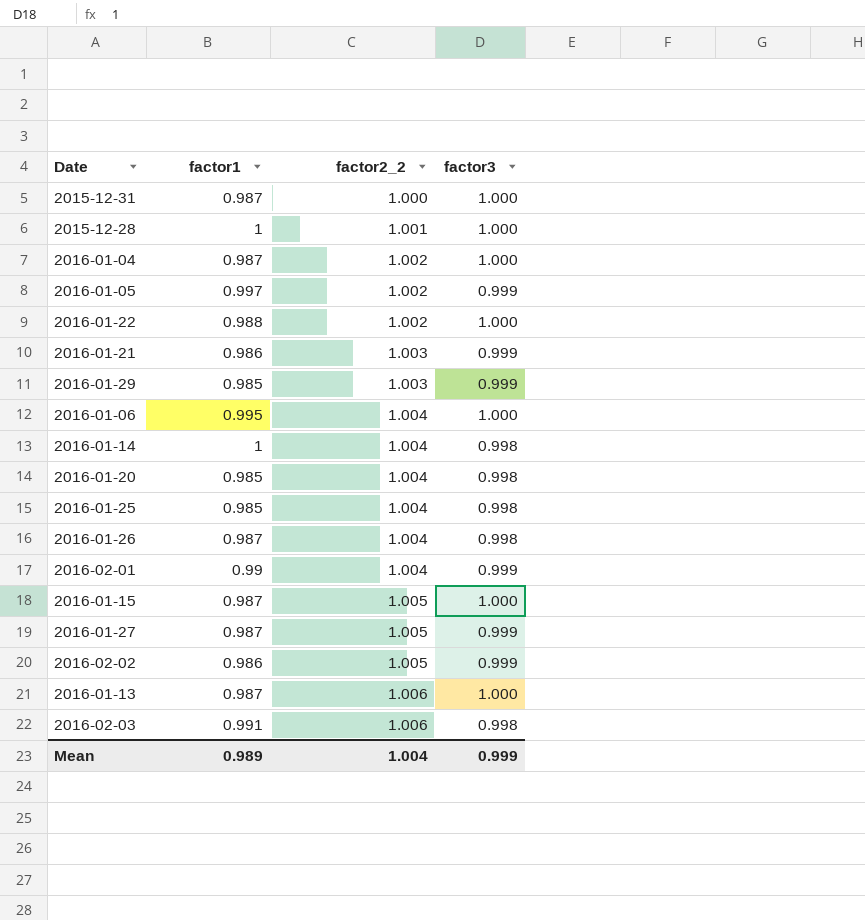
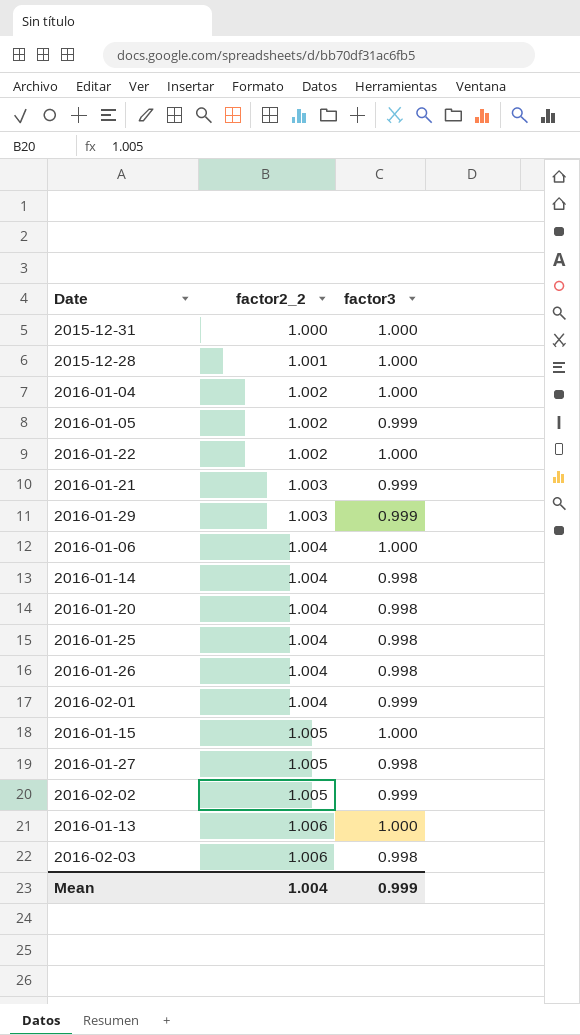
column factor1 | position: 2 -> none
2016-01-27 | factor3: 0.999 -> 0.998

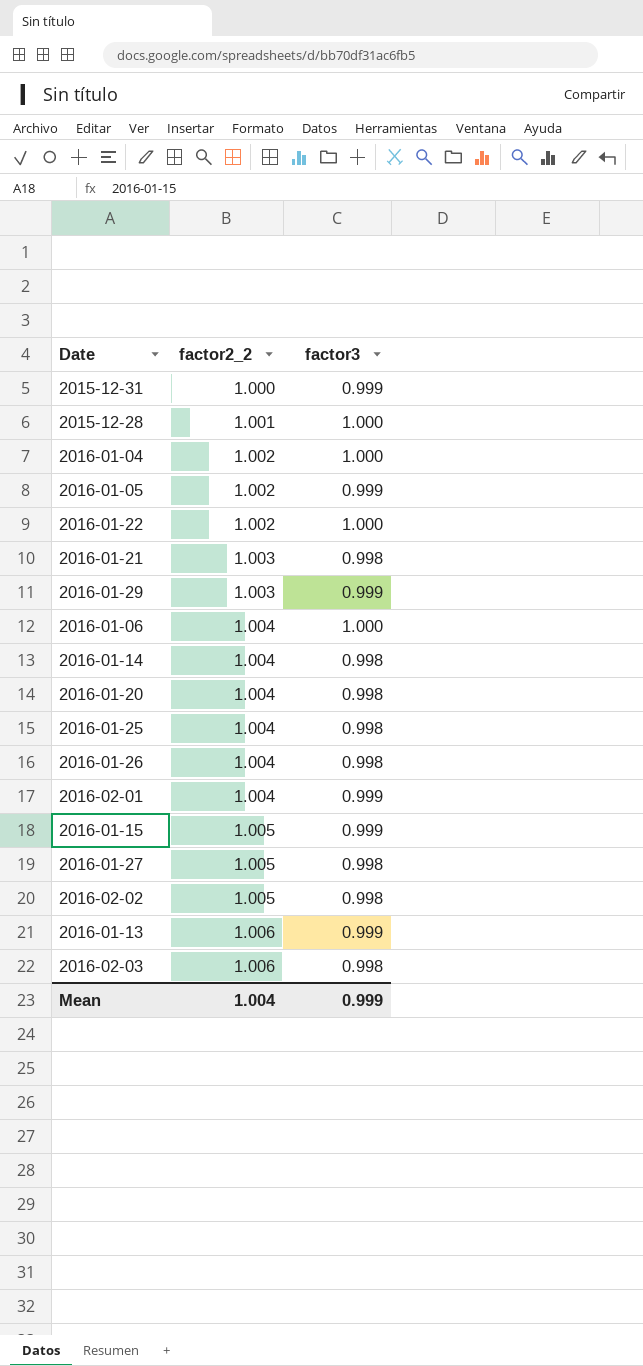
2015-12-31 | factor3: 1.000 -> 0.999
2016-01-21 | factor3: 0.999 -> 0.998
2016-01-15 | factor3: 1.000 -> 0.999
2016-02-02 | factor3: 0.999 -> 0.998
2016-01-13 | factor3: 1.000 -> 0.999

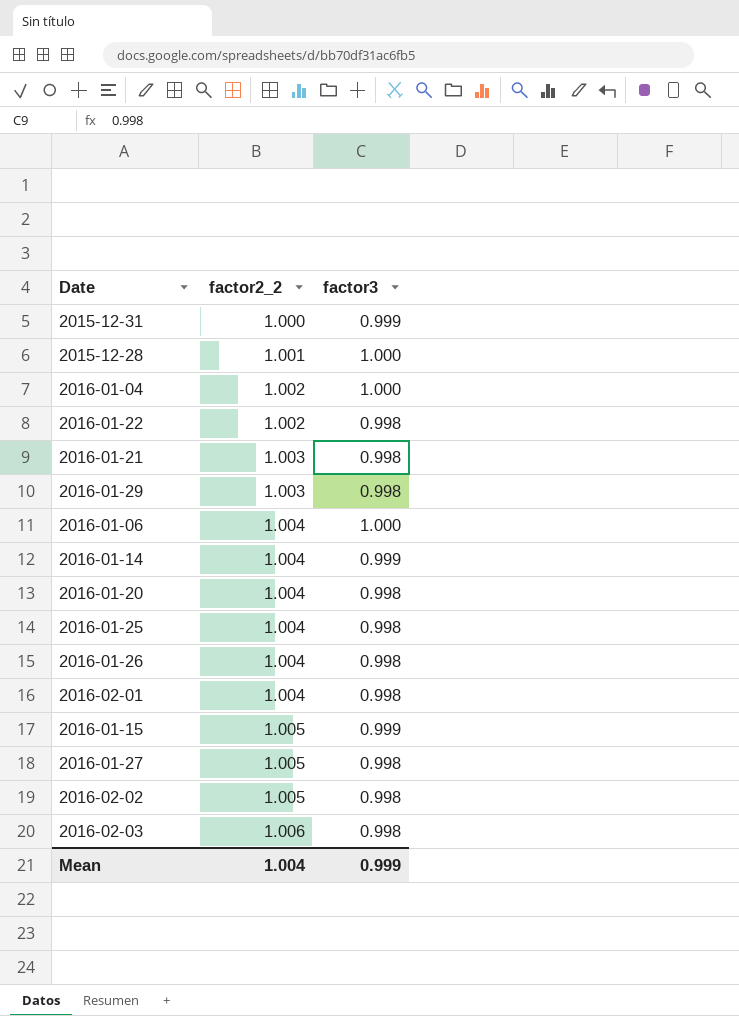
row 2016-01-05: 1.002 | 0.999 -> none
row 2016-01-13: 1.006 | 0.999 -> none
2016-01-22 | factor3: 1.000 -> 0.998
2016-01-29 | factor3: 0.999 -> 0.998
2016-01-14 | factor3: 0.998 -> 0.999
2016-02-01 | factor3: 0.999 -> 0.998

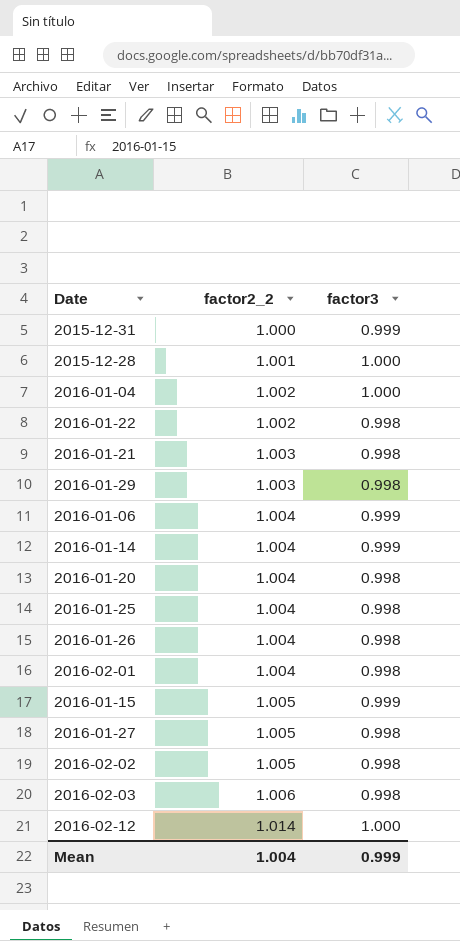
2016-01-06 | factor3: 1.000 -> 0.999
row 2016-02-12: none -> 1.014 | 1.000

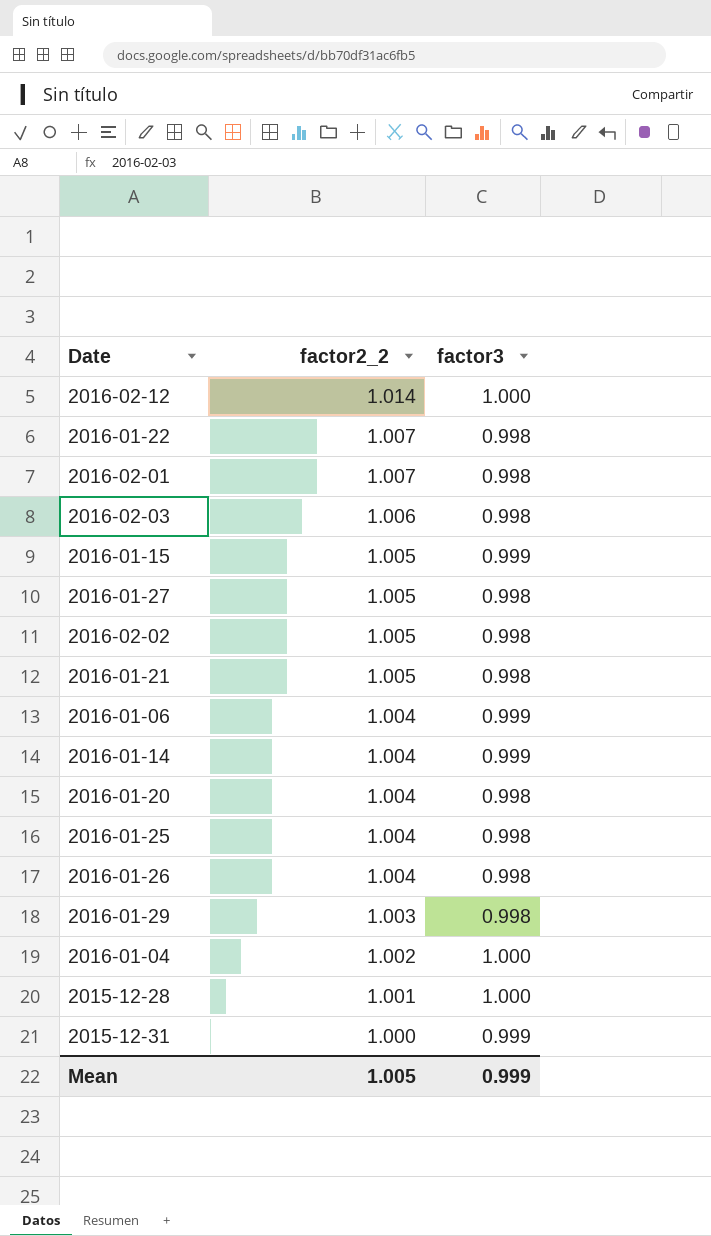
row order: factor2_2 ascending -> factor2_2 descending
2016-01-22 | factor2_2: 1.002 -> 1.007
2016-02-01 | factor2_2: 1.004 -> 1.007
2016-01-21 | factor2_2: 1.003 -> 1.005
Mean | factor2_2: 1.004 -> 1.005

